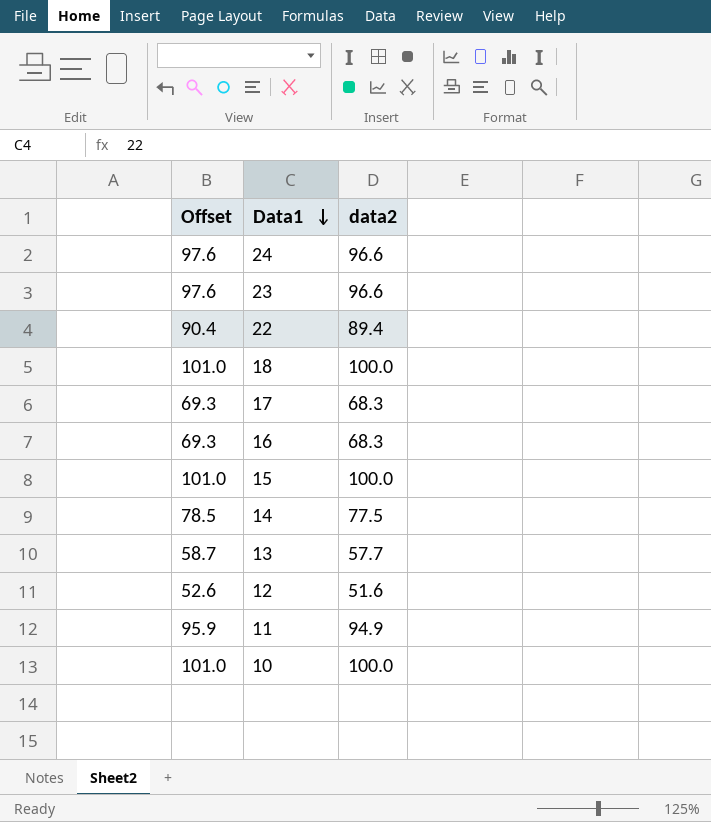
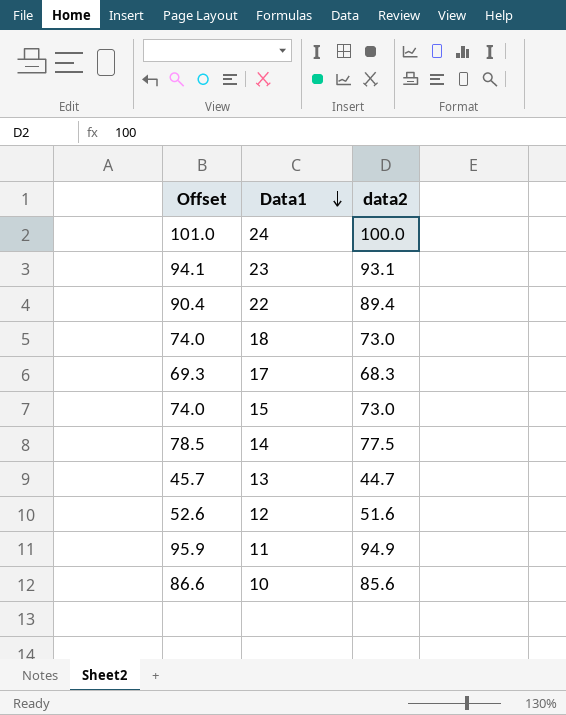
row 16: 69.3 | 68.3 -> none
24 | Offset: 97.6 -> 101.0
24 | data2: 96.6 -> 100.0
23 | Offset: 97.6 -> 94.1
23 | data2: 96.6 -> 93.1
18 | Offset: 101.0 -> 74.0
18 | data2: 100.0 -> 73.0
15 | Offset: 101.0 -> 74.0
15 | data2: 100.0 -> 73.0
13 | Offset: 58.7 -> 45.7
13 | data2: 57.7 -> 44.7
10 | Offset: 101.0 -> 86.6
10 | data2: 100.0 -> 85.6

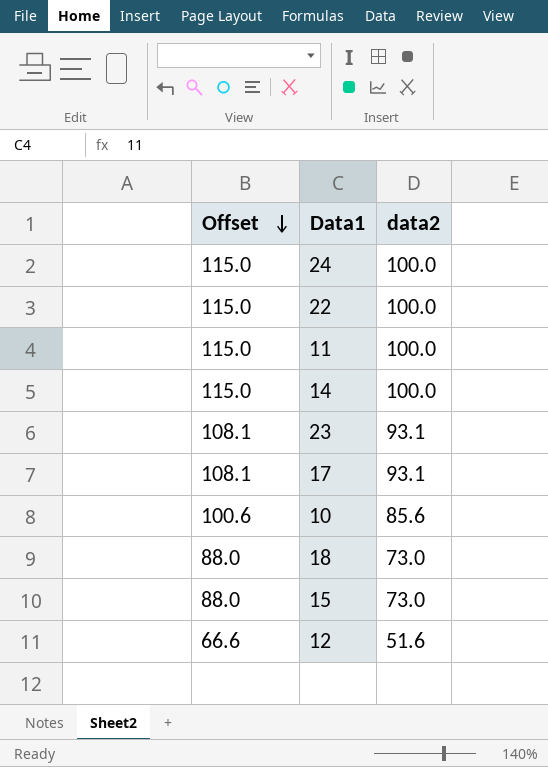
row order: Data1 descending -> Offset descending
column Offset | formula: [data2] + 1 -> [data2] + 15
row 13: 45.7 | 44.7 -> none
22 | data2: 89.4 -> 100.0
11 | data2: 94.9 -> 100.0
14 | data2: 77.5 -> 100.0
17 | data2: 68.3 -> 93.1

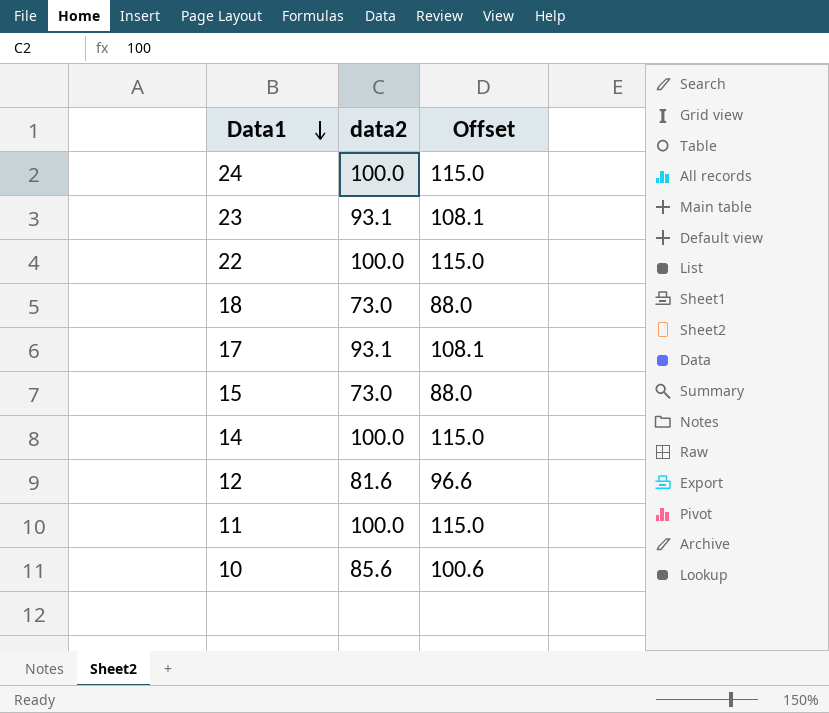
row order: Offset descending -> Data1 descending
column Offset | position: 1 -> 3
12 | data2: 51.6 -> 81.6
12 | Offset: 66.6 -> 96.6

